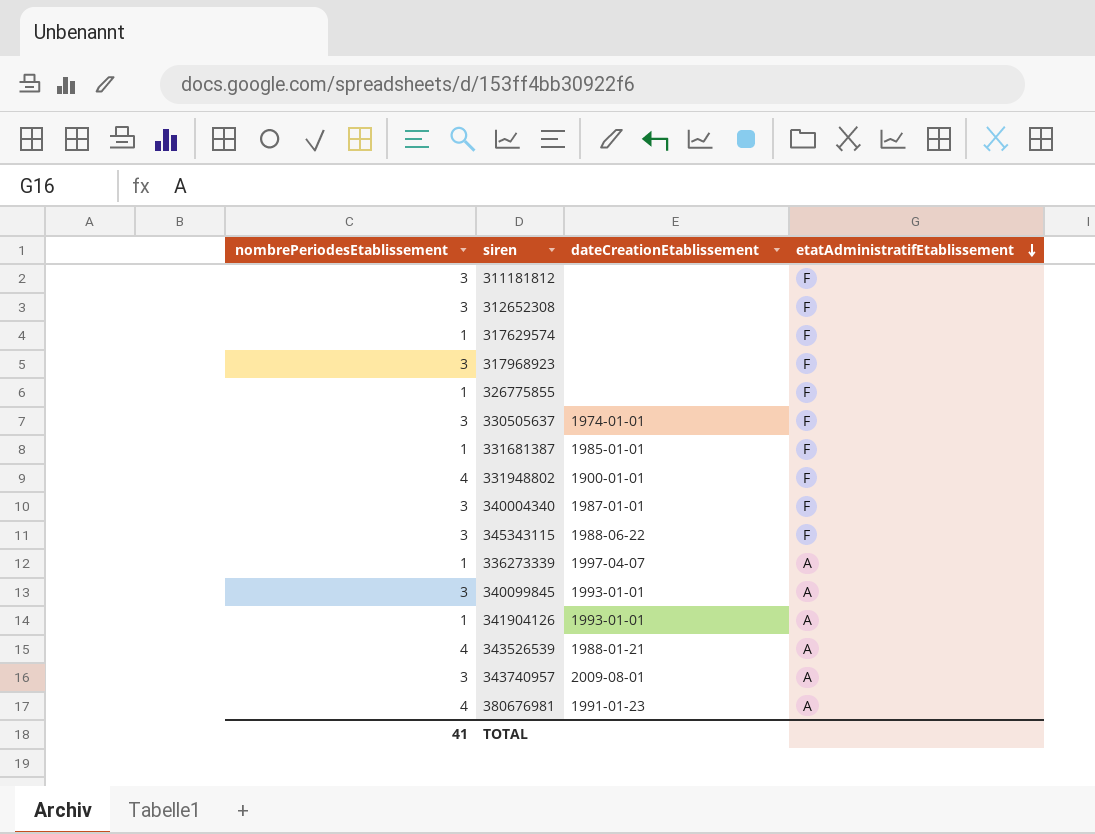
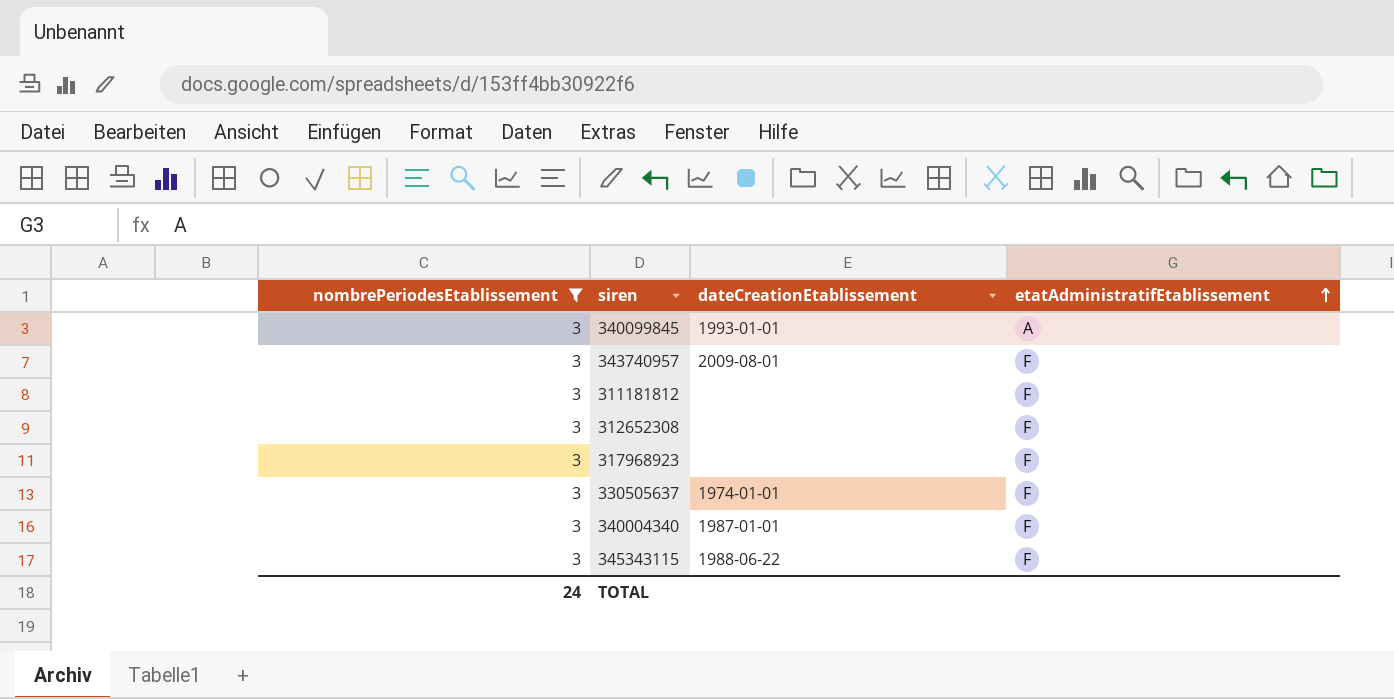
filter: none -> nombrePeriodesEtablissement = 3
row order: etatAdministratifEtablissement descending -> etatAdministratifEtablissement ascending
343740957 | etatAdministratifEtablissement: A -> F
TOTAL | nombrePeriodesEtablissement: 41 -> 24

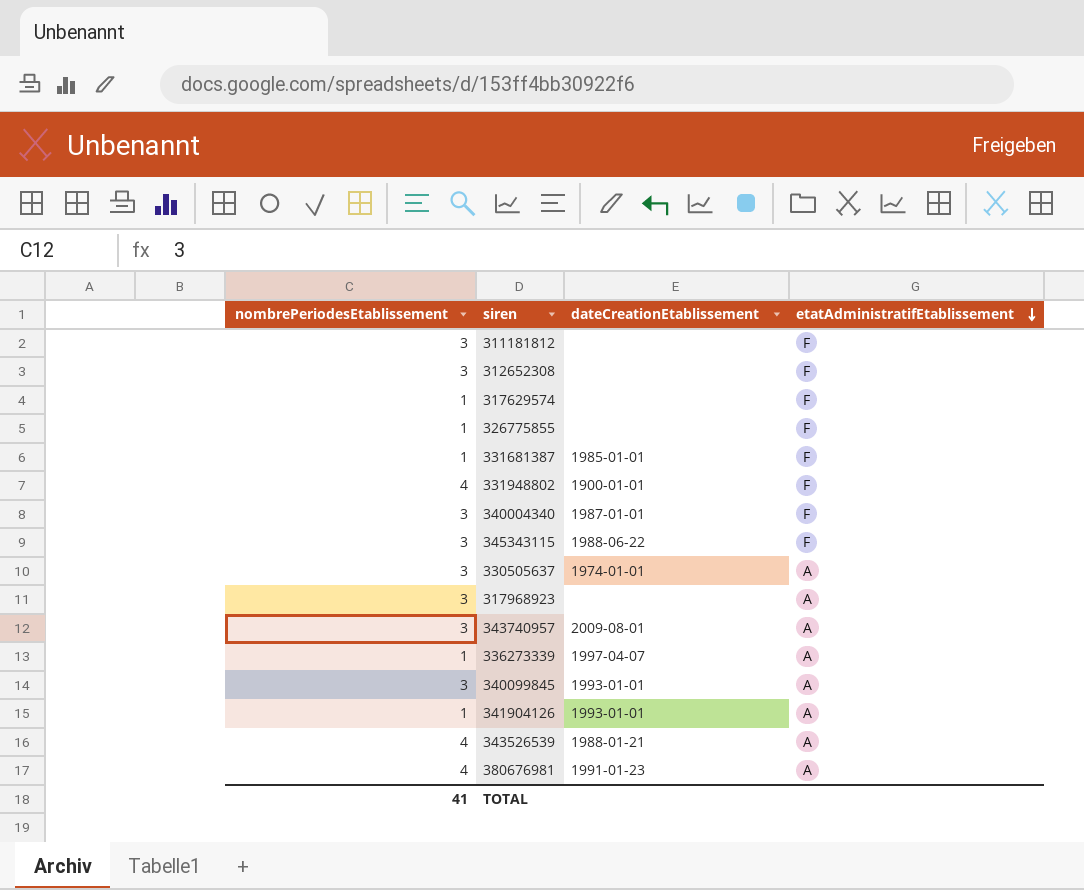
filter: nombrePeriodesEtablissement = 3 -> none
row order: etatAdministratifEtablissement ascending -> etatAdministratifEtablissement descending
330505637 | etatAdministratifEtablissement: F -> A
317968923 | etatAdministratifEtablissement: F -> A
343740957 | etatAdministratifEtablissement: F -> A
TOTAL | nombrePeriodesEtablissement: 24 -> 41

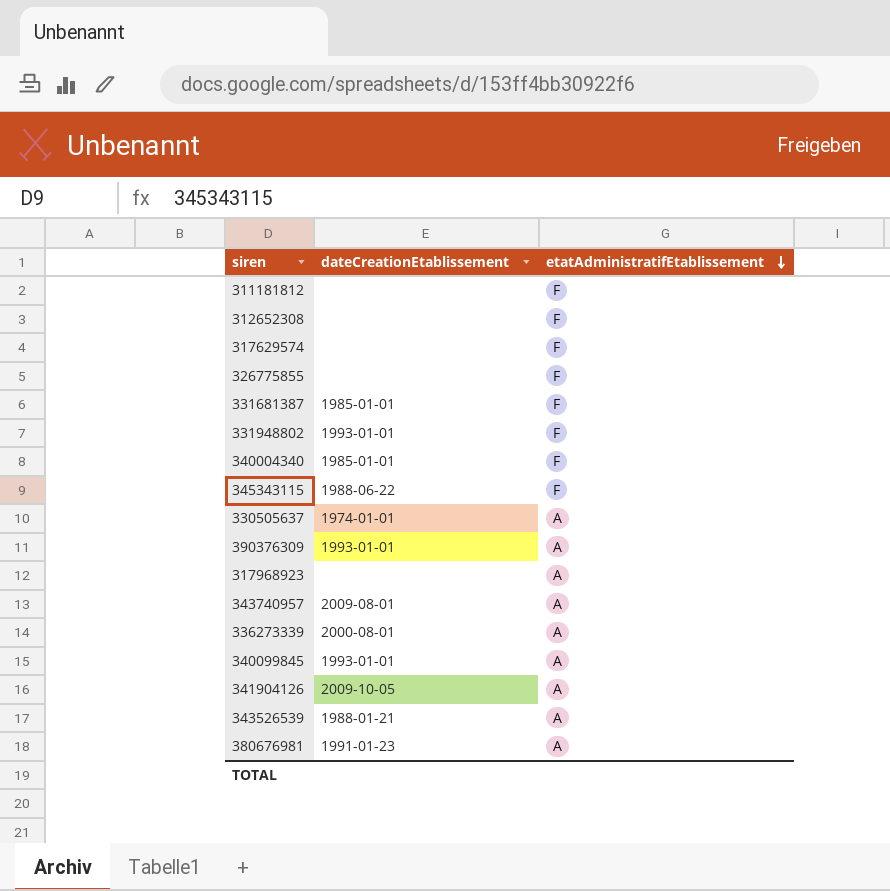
column nombrePeriodesEtablissement | position: 1 -> none
331948802 | dateCreationEtablissement: 1900-01-01 -> 1993-01-01
340004340 | dateCreationEtablissement: 1987-01-01 -> 1985-01-01
row 390376309: none -> 1993-01-01 | A
336273339 | dateCreationEtablissement: 1997-04-07 -> 2000-08-01
341904126 | dateCreationEtablissement: 1993-01-01 -> 2009-10-05

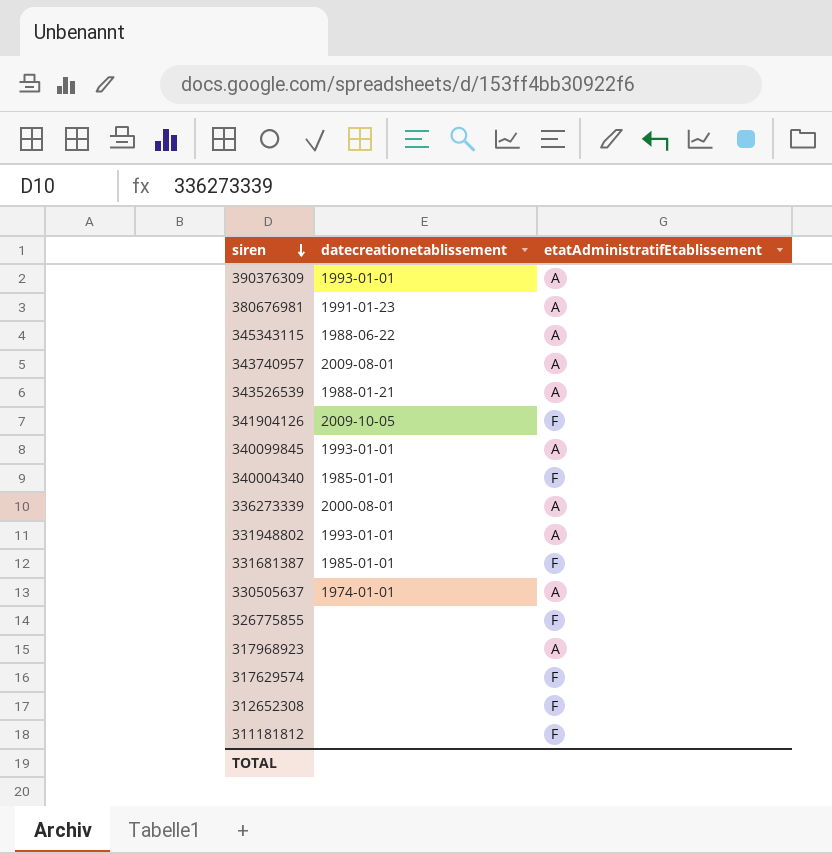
row order: etatAdministratifEtablissement descending -> siren descending
column name: dateCreationEtablissement -> datecreationetablissement
345343115 | etatAdministratifEtablissement: F -> A
341904126 | etatAdministratifEtablissement: A -> F
331948802 | etatAdministratifEtablissement: F -> A

